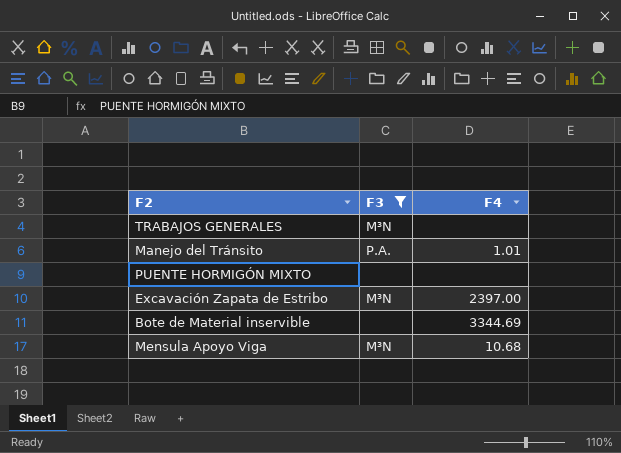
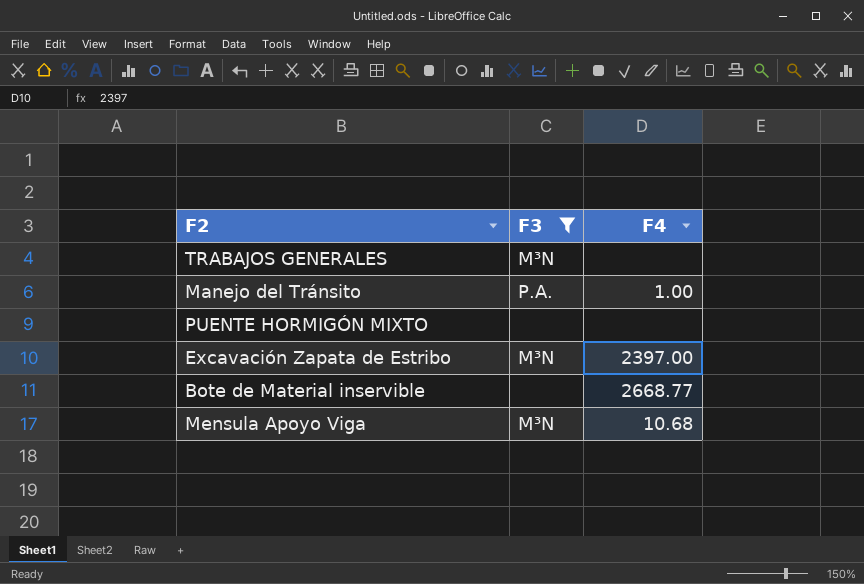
Manejo del Tránsito | F4: 1.01 -> 1.00
Bote de Material inservible | F4: 3344.69 -> 2668.77

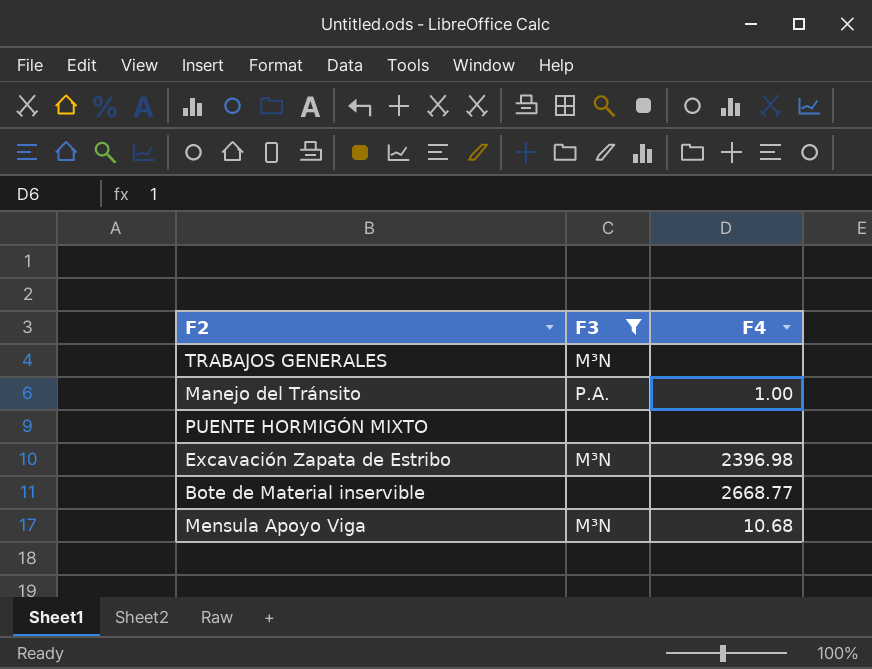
Excavación Zapata de Estribo | F4: 2397.00 -> 2396.98

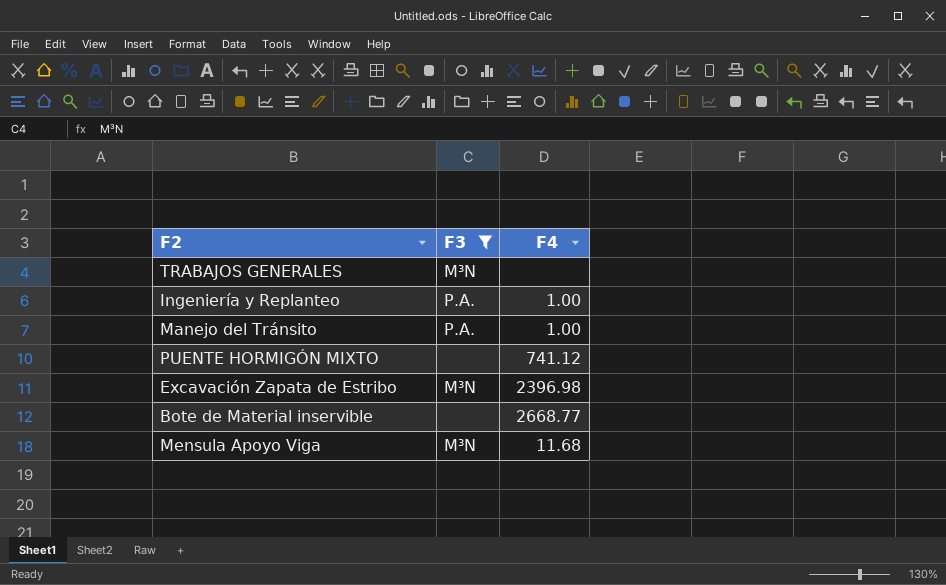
row Ingeniería y Replanteo: none -> P.A. | 1.00
PUENTE HORMIGÓN MIXTO | F4: none -> 741.12
Mensula Apoyo Viga | F4: 10.68 -> 11.68

